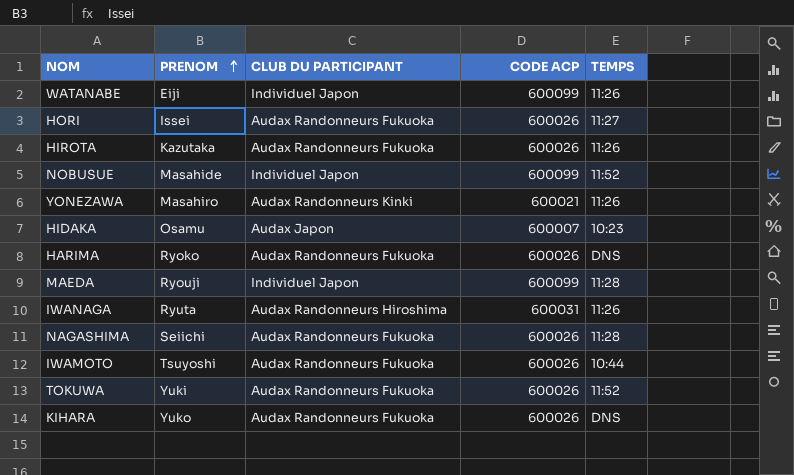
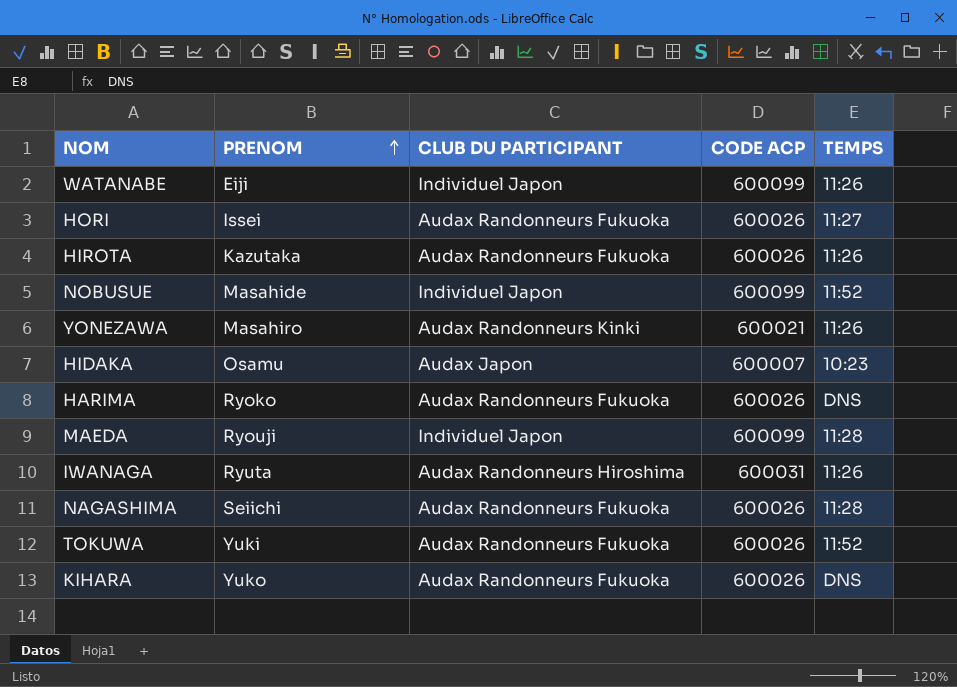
row IWAMOTO: Tsuyoshi | Audax Randonneurs Fukuoka | 600026 | 10:44 -> none

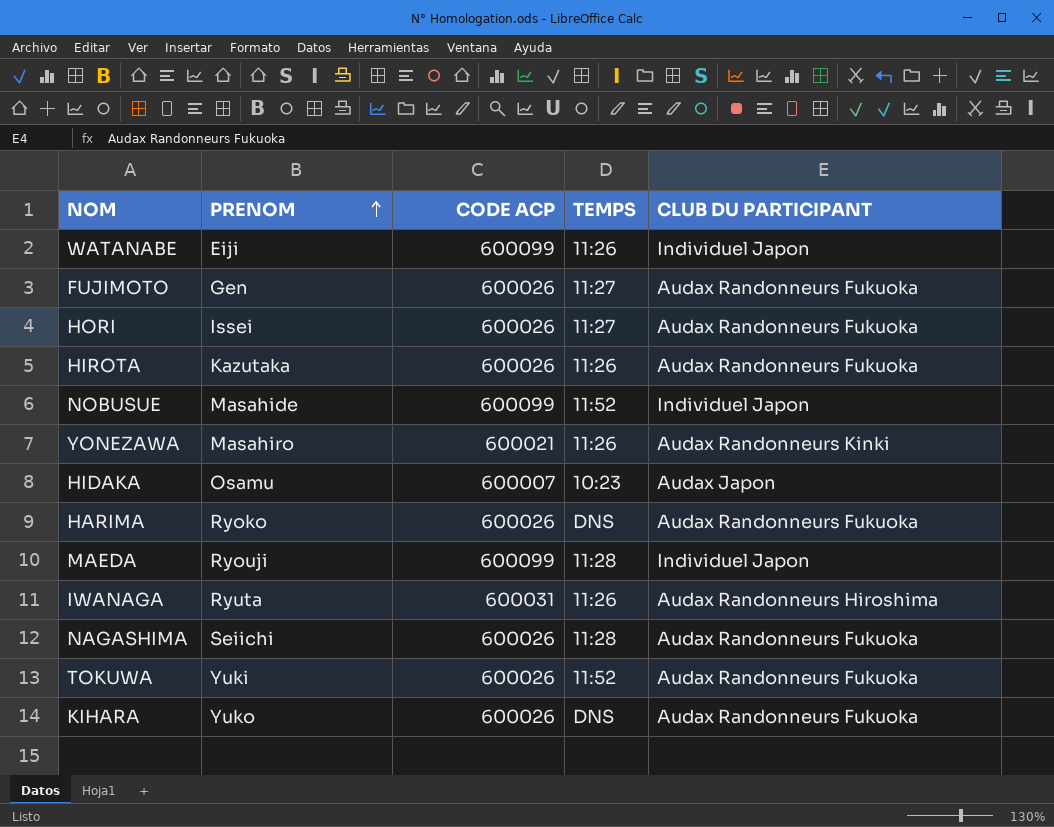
column CLUB DU PARTICIPANT | position: 3 -> 5
row FUJIMOTO: none -> Gen | 600026 | 11:27 | Audax Randonneurs Fukuoka

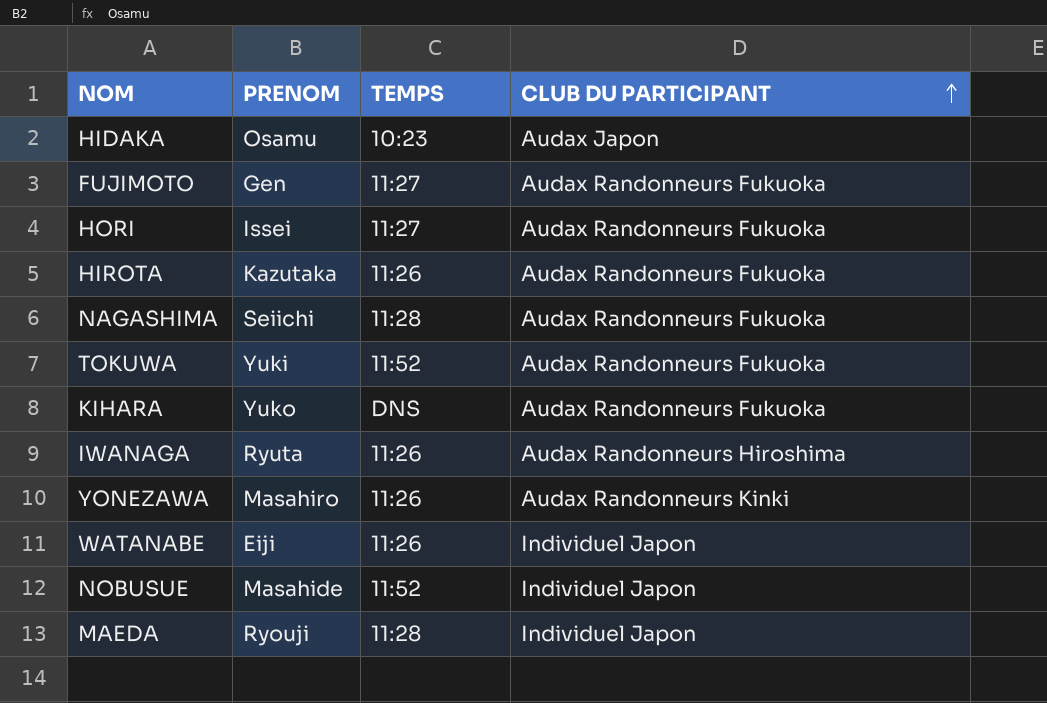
row order: PRENOM ascending -> CLUB DU PARTICIPANT ascending
column CODE ACP | position: 3 -> none
row HARIMA: Ryoko | 600026 | DNS | Audax Randonneurs Fukuoka -> none

